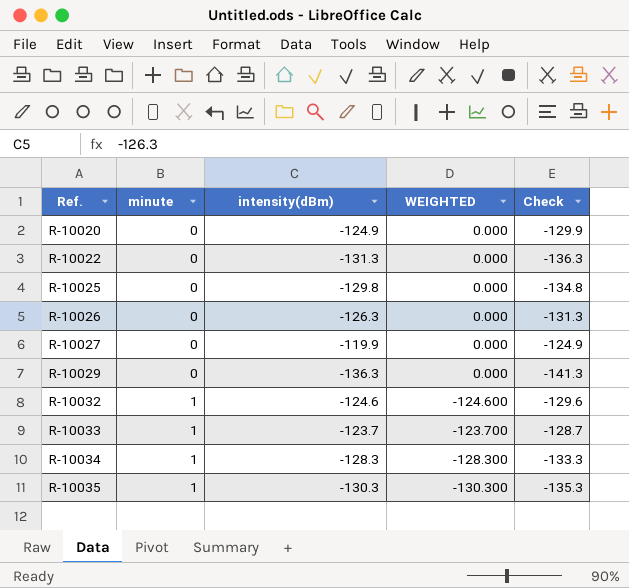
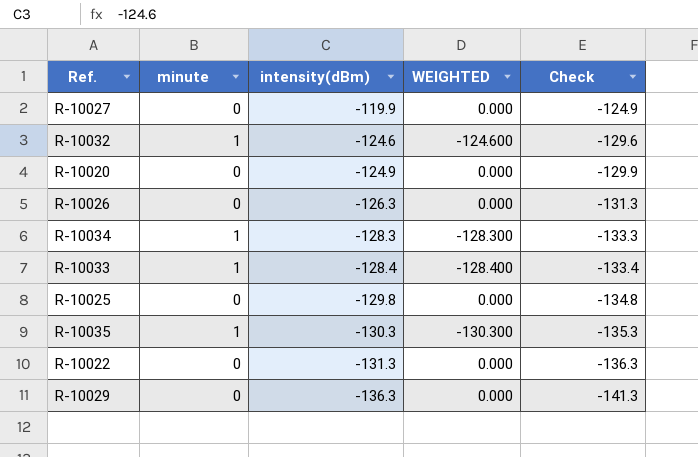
row order: Ref. ascending -> intensity(dBm) descending
R-10033 | intensity(dBm): -123.7 -> -128.4
R-10033 | WEIGHTED: -123.700 -> -128.400
R-10033 | Check: -128.7 -> -133.4

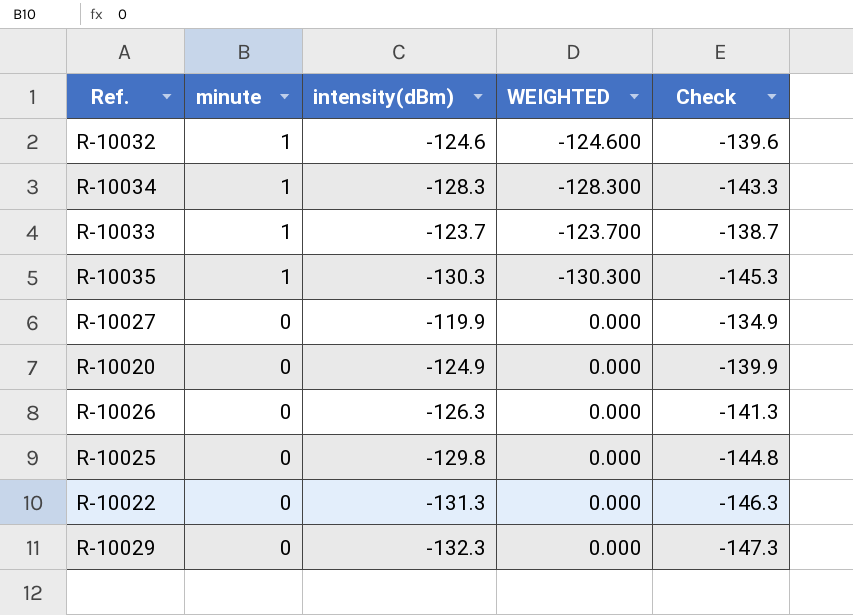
row order: intensity(dBm) descending -> minute descending
column Check | formula: [intensity(dBm)] - 5 -> [intensity(dBm)] - 15
R-10033 | intensity(dBm): -128.4 -> -123.7
R-10033 | WEIGHTED: -128.400 -> -123.700
R-10029 | intensity(dBm): -136.3 -> -132.3

